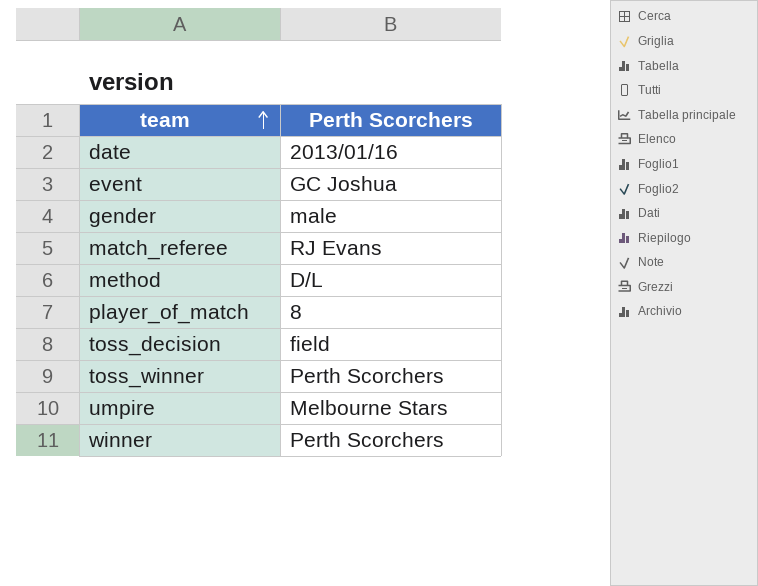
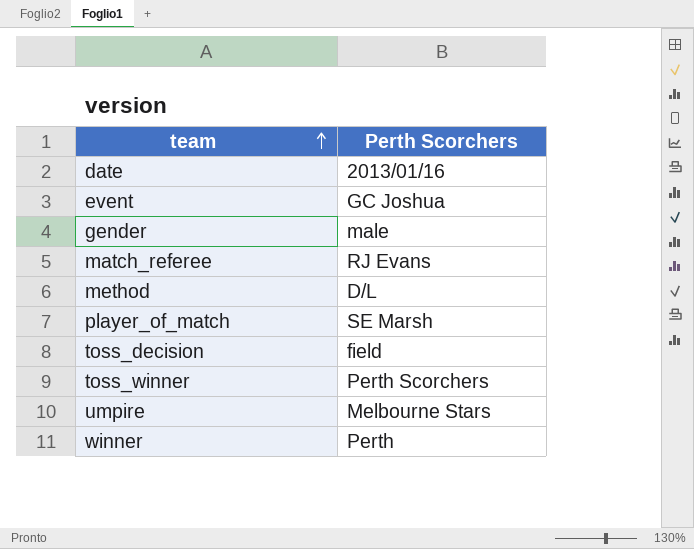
player_of_match | Perth Scorchers: 8 -> SE Marsh
winner | Perth Scorchers: Perth Scorchers -> Perth

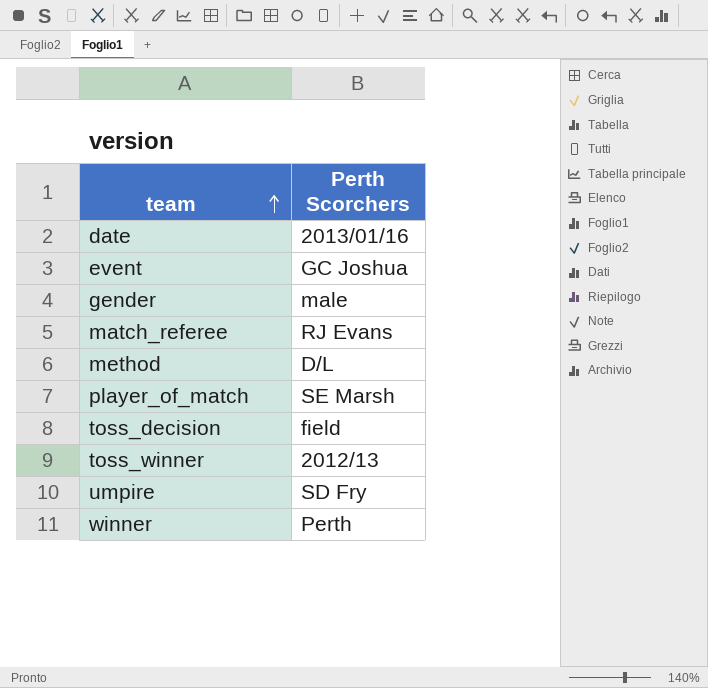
toss_winner | Perth Scorchers: Perth Scorchers -> 2012/13
umpire | Perth Scorchers: Melbourne Stars -> SD Fry

